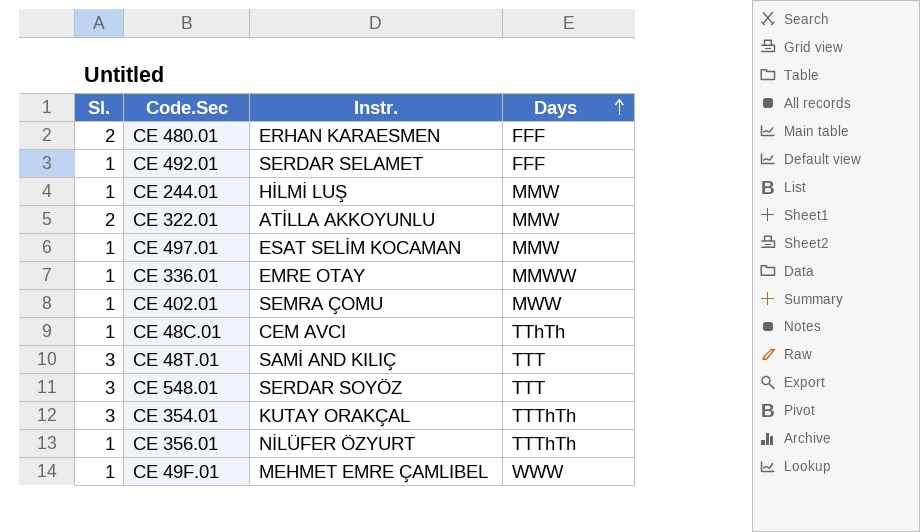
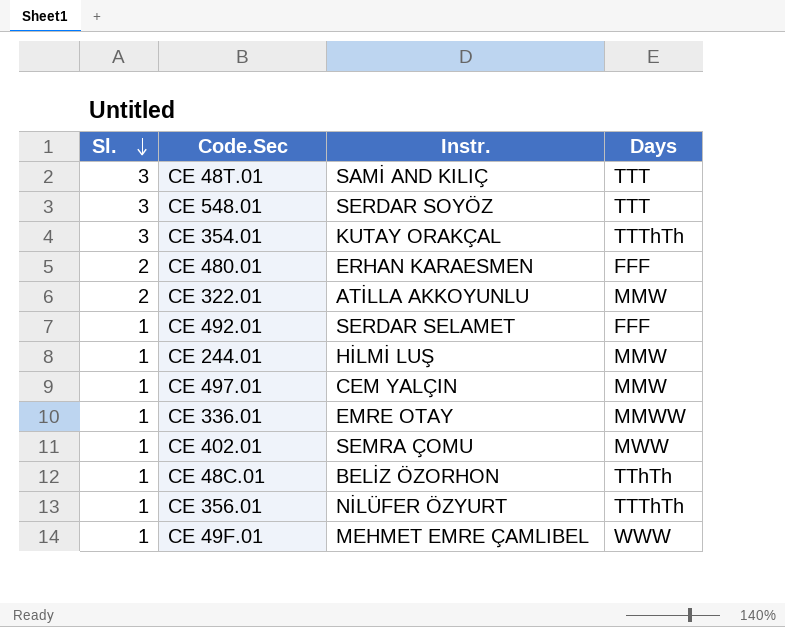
row order: Days ascending -> Sl. descending
CE 497.01 | Instr.: ESAT SELİM KOCAMAN -> CEM YALÇIN
CE 48C.01 | Instr.: CEM AVCI -> BELİZ ÖZORHON

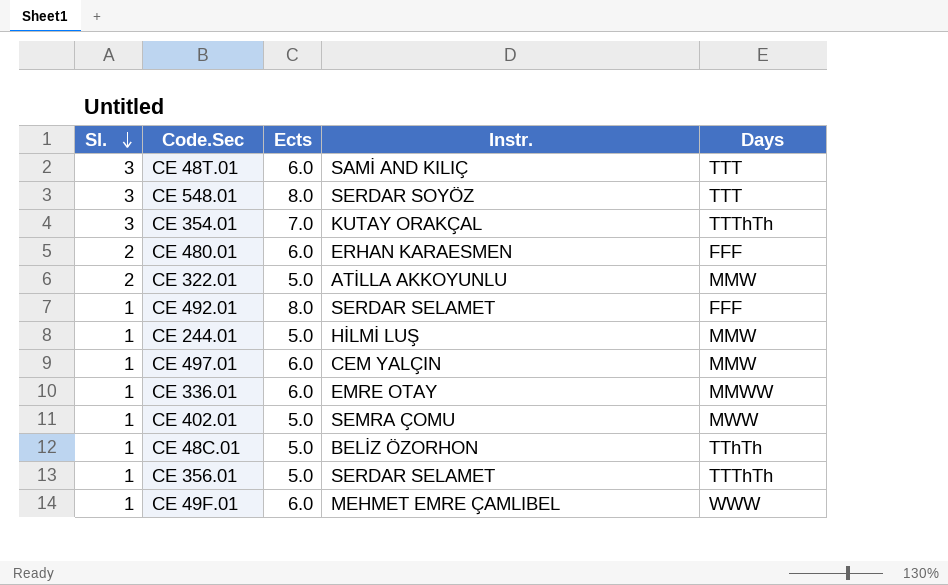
column Ects | position: none -> 3
CE 356.01 | Instr.: NİLÜFER ÖZYURT -> SERDAR SELAMET

